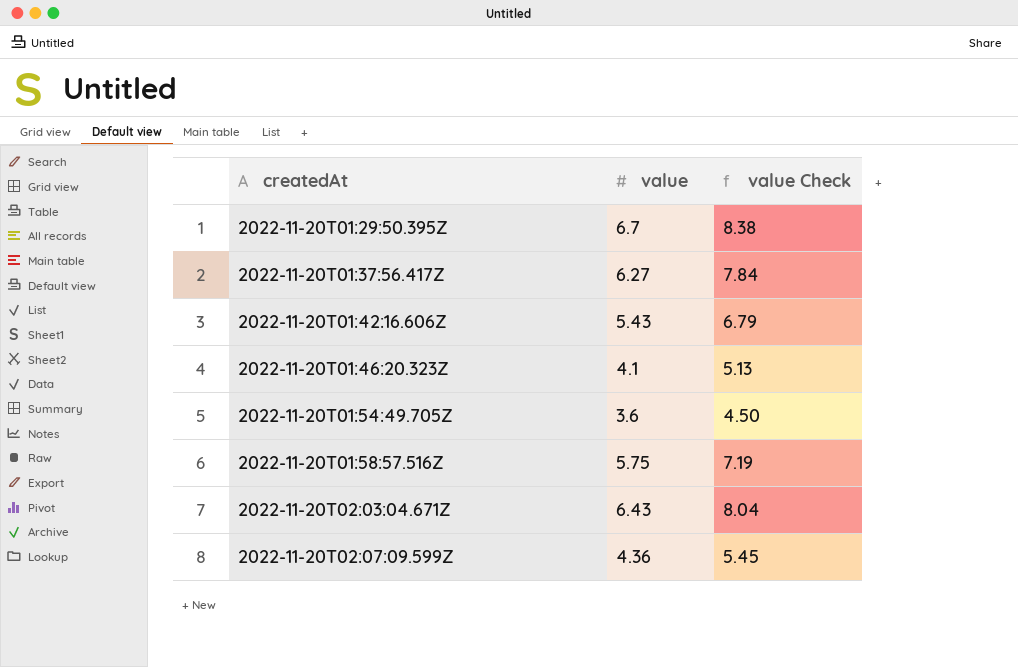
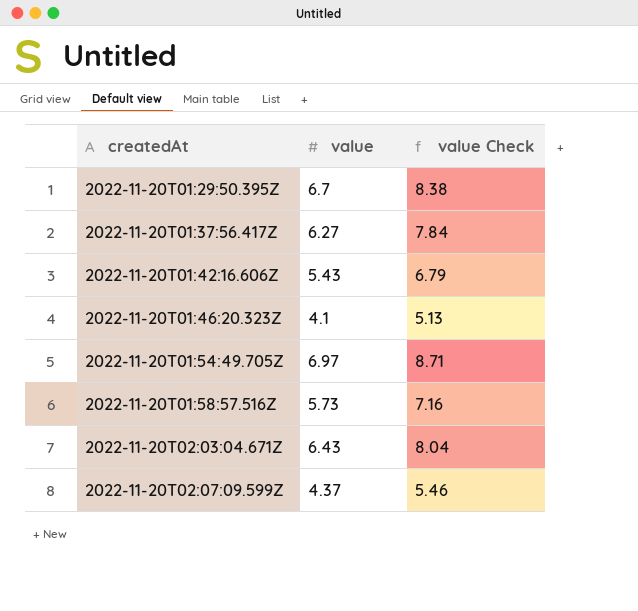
2022-11-20T01:54:49.705Z | value: 3.6 -> 6.97
2022-11-20T01:54:49.705Z | value Check: 4.50 -> 8.71
2022-11-20T01:58:57.516Z | value: 5.75 -> 5.73
2022-11-20T01:58:57.516Z | value Check: 7.19 -> 7.16
2022-11-20T02:07:09.599Z | value: 4.36 -> 4.37
2022-11-20T02:07:09.599Z | value Check: 5.45 -> 5.46

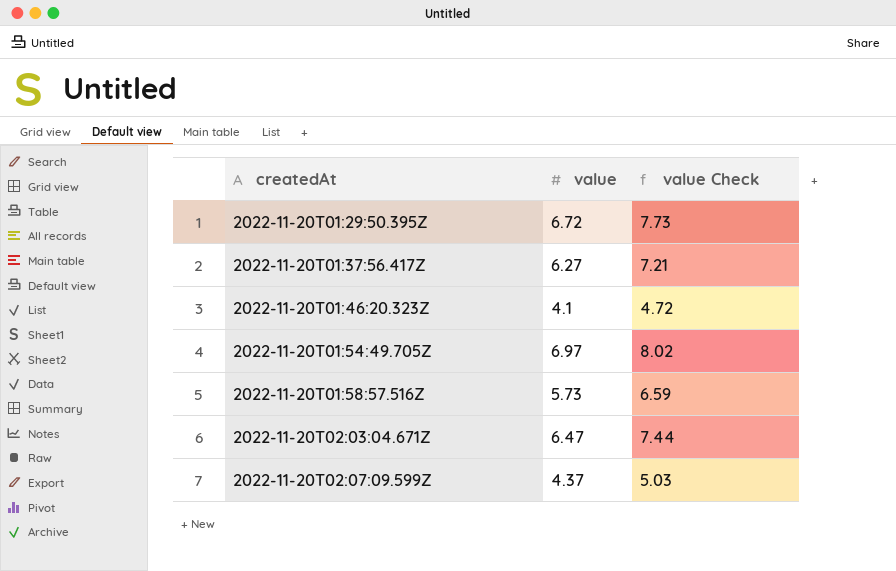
column value Check | formula: [value] * 1.25 -> [value] * 1.15
row 2022-11-20T01:42:16.606Z: 5.43 | 6.79 -> none
2022-11-20T01:29:50.395Z | value: 6.7 -> 6.72
2022-11-20T02:03:04.671Z | value: 6.43 -> 6.47

